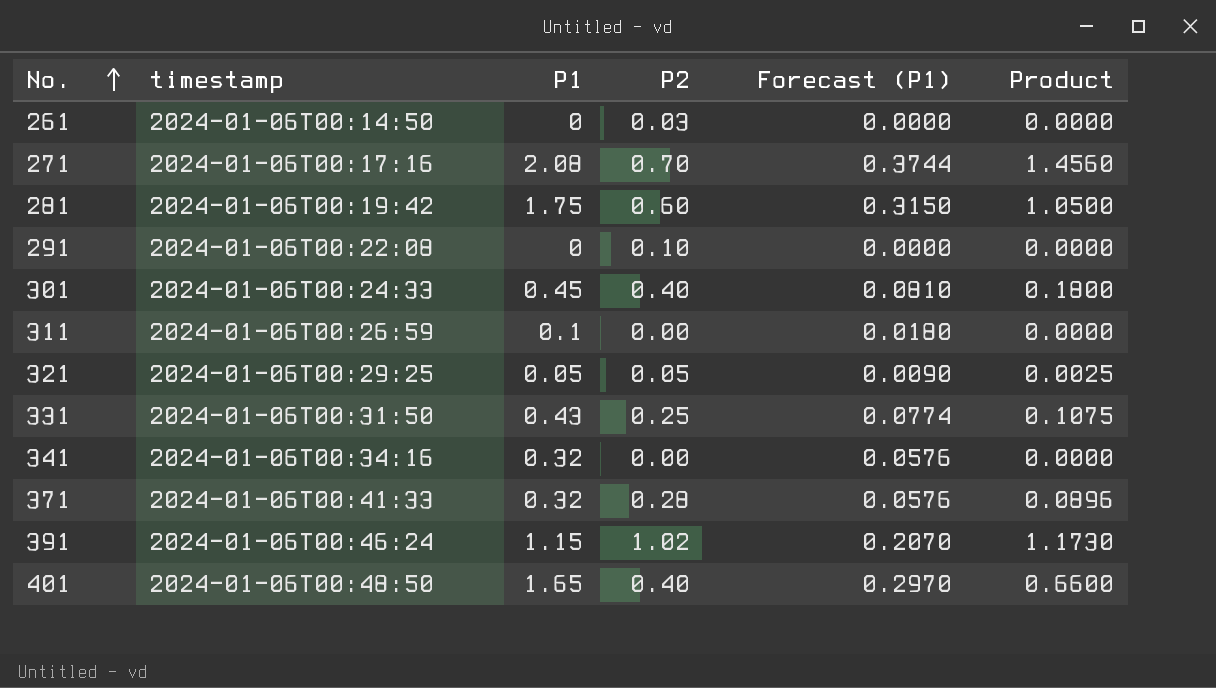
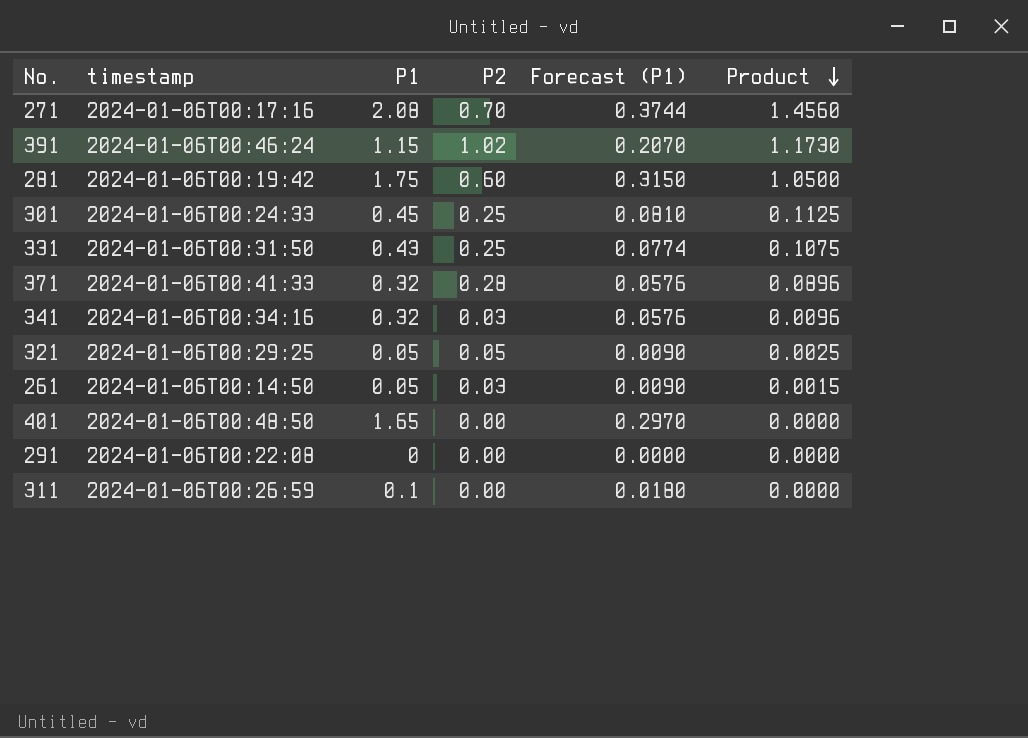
row order: No. ascending -> Product descending
301 | P2: 0.40 -> 0.25
301 | Product: 0.1800 -> 0.1125
341 | P2: 0.00 -> 0.03
341 | Product: 0.0000 -> 0.0096
261 | P1: 0 -> 0.05
261 | Forecast (P1): 0.0000 -> 0.0090
261 | Product: 0.0000 -> 0.0015
401 | P2: 0.40 -> 0.00
401 | Product: 0.6600 -> 0.0000
291 | P2: 0.10 -> 0.00

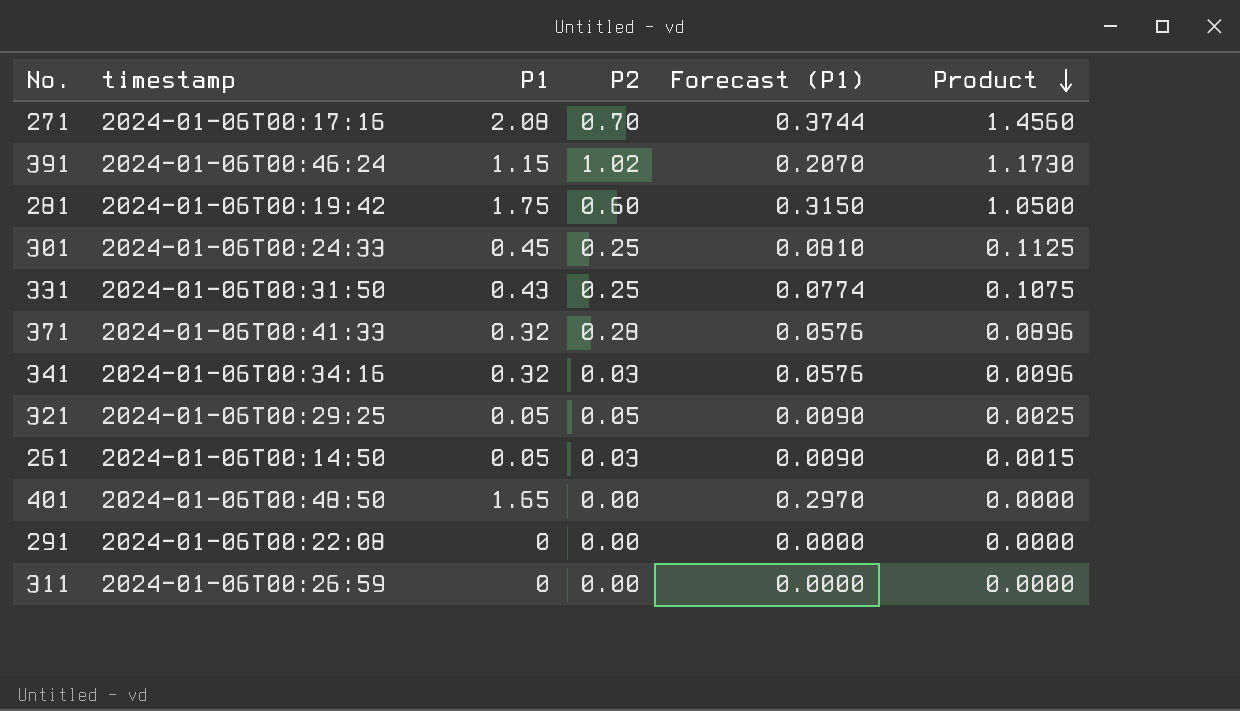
311 | P1: 0.1 -> 0
311 | Forecast (P1): 0.0180 -> 0.0000

